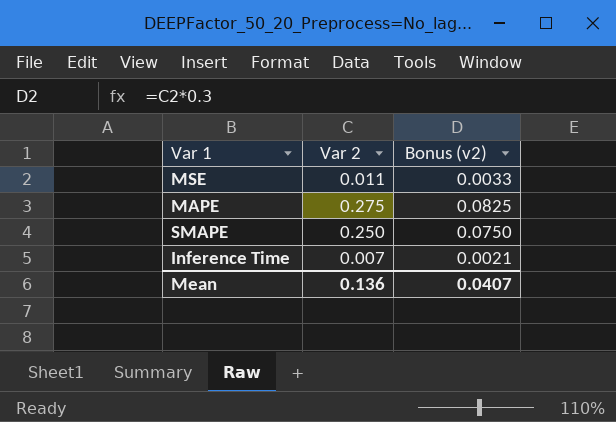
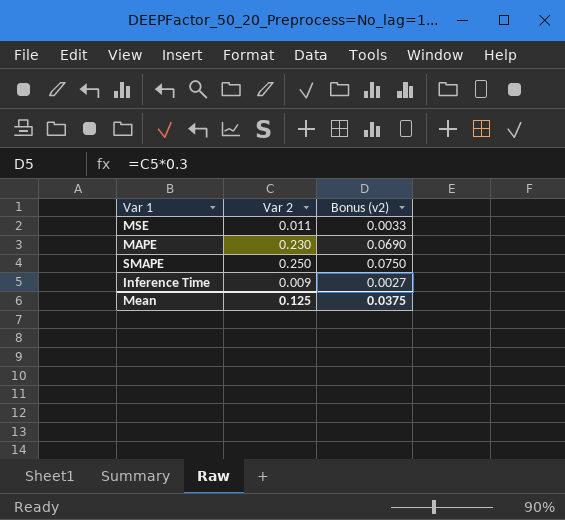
MAPE | Var 2: 0.275 -> 0.230
MAPE | Bonus (v2): 0.0825 -> 0.0690
Inference Time | Var 2: 0.007 -> 0.009
Inference Time | Bonus (v2): 0.0021 -> 0.0027
Mean | Var 2: 0.136 -> 0.125
Mean | Bonus (v2): 0.0407 -> 0.0375

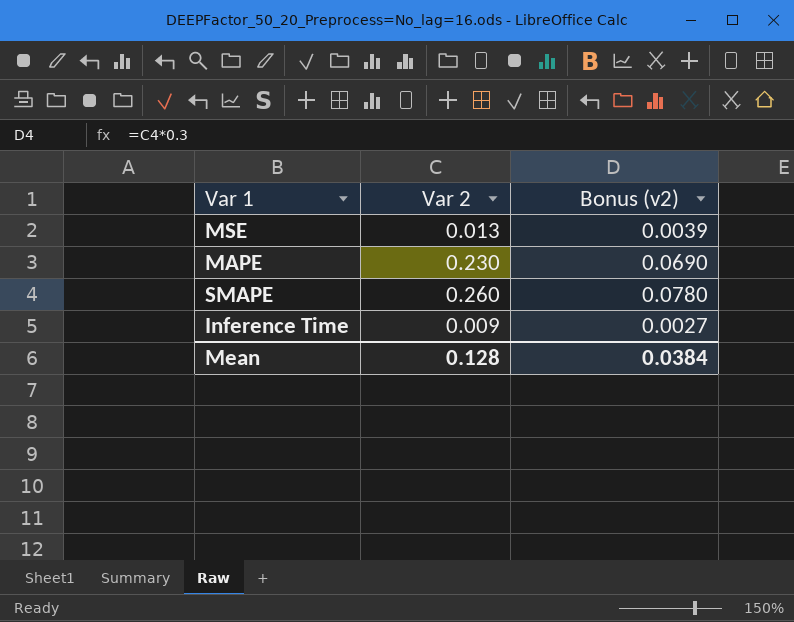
MSE | Var 2: 0.011 -> 0.013
MSE | Bonus (v2): 0.0033 -> 0.0039
SMAPE | Var 2: 0.250 -> 0.260
SMAPE | Bonus (v2): 0.0750 -> 0.0780
Mean | Var 2: 0.125 -> 0.128
Mean | Bonus (v2): 0.0375 -> 0.0384

